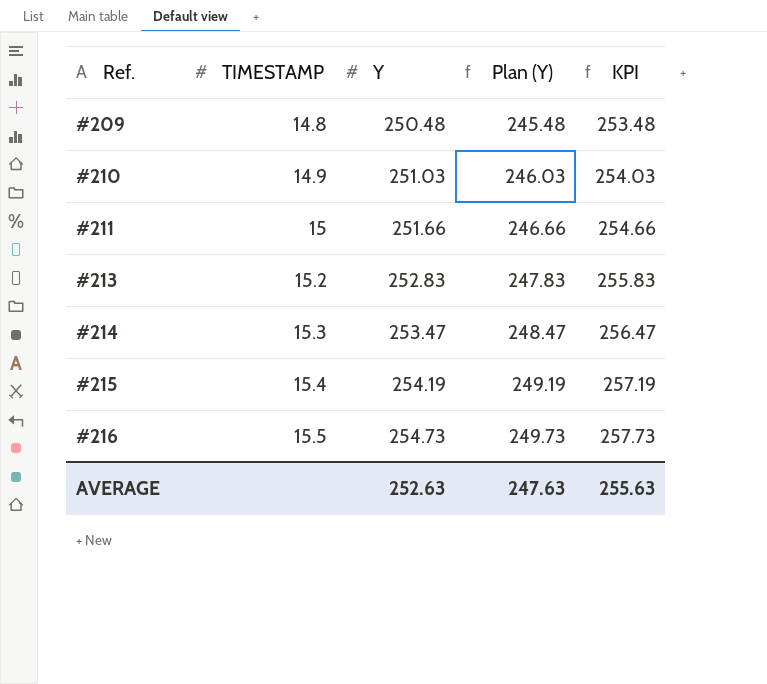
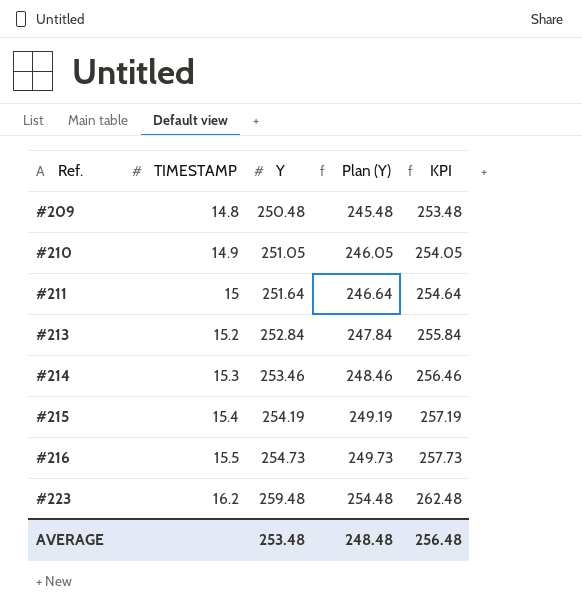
#210 | Y: 251.03 -> 251.05
#210 | Plan (Y): 246.03 -> 246.05
#210 | KPI: 254.03 -> 254.05
#211 | Y: 251.66 -> 251.64
#211 | Plan (Y): 246.66 -> 246.64
#211 | KPI: 254.66 -> 254.64
#213 | Y: 252.83 -> 252.84
#213 | Plan (Y): 247.83 -> 247.84
#213 | KPI: 255.83 -> 255.84
#214 | Y: 253.47 -> 253.46
#214 | Plan (Y): 248.47 -> 248.46
#214 | KPI: 256.47 -> 256.46
row #223: none -> 16.2 | 259.48 | 254.48 | 262.48
AVERAGE | Y: 252.63 -> 253.48
AVERAGE | Plan (Y): 247.63 -> 248.48
AVERAGE | KPI: 255.63 -> 256.48

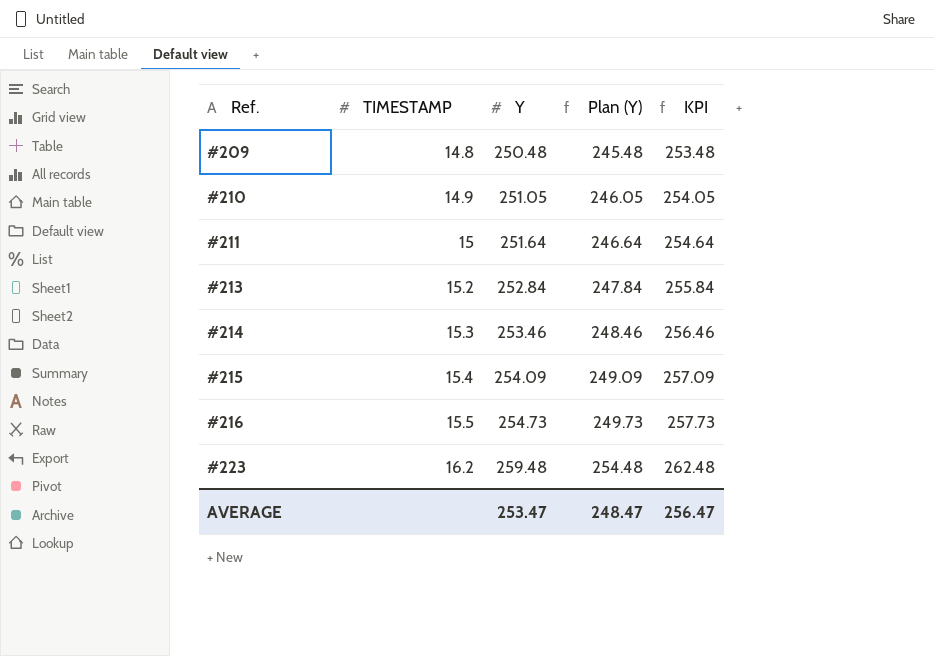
#215 | Y: 254.19 -> 254.09
#215 | Plan (Y): 249.19 -> 249.09
#215 | KPI: 257.19 -> 257.09
AVERAGE | Y: 253.48 -> 253.47
AVERAGE | Plan (Y): 248.48 -> 248.47
AVERAGE | KPI: 256.48 -> 256.47

